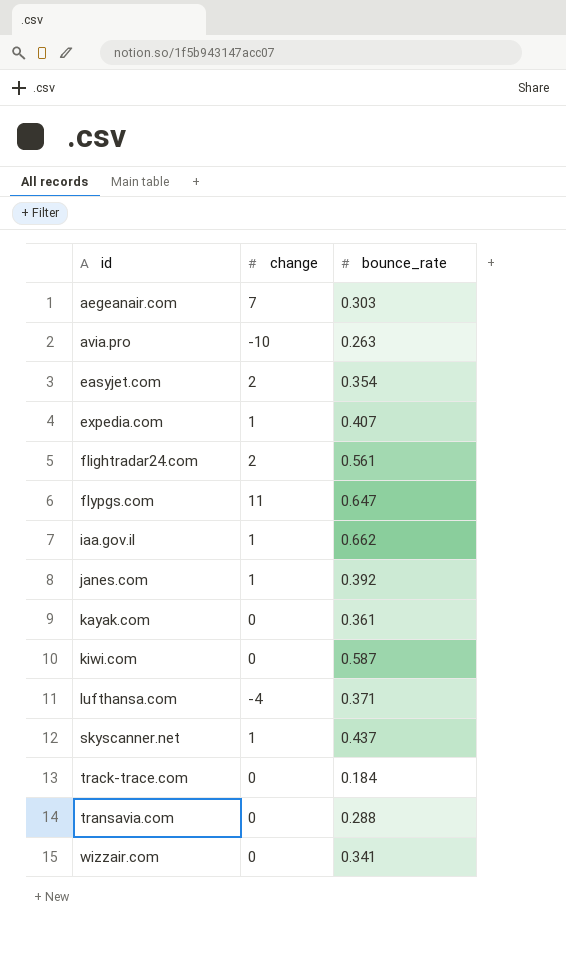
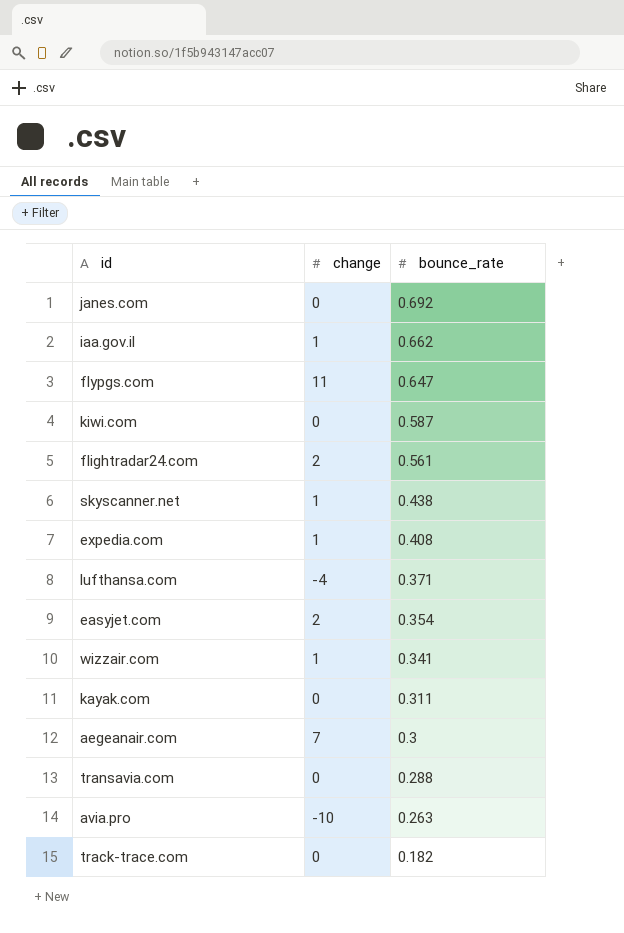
row order: id ascending -> bounce_rate descending
janes.com | change: 1 -> 0
janes.com | bounce_rate: 0.392 -> 0.692
skyscanner.net | bounce_rate: 0.437 -> 0.438
expedia.com | bounce_rate: 0.407 -> 0.408
wizzair.com | change: 0 -> 1
kayak.com | bounce_rate: 0.361 -> 0.311
aegeanair.com | bounce_rate: 0.303 -> 0.3
track-trace.com | bounce_rate: 0.184 -> 0.182

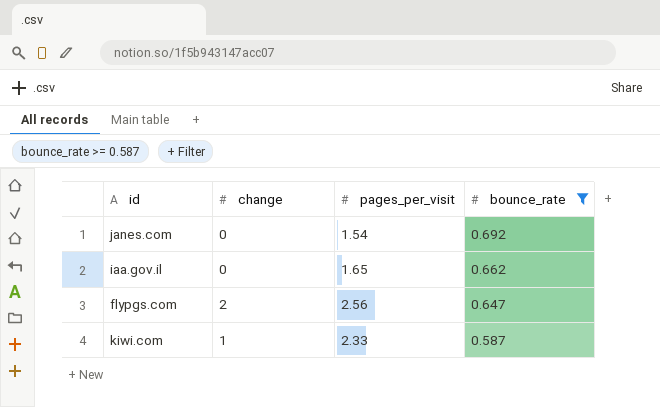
filter: none -> bounce_rate >= 0.587
column pages_per_visit | position: none -> 3
iaa.gov.il | change: 1 -> 0
flypgs.com | change: 11 -> 2
kiwi.com | change: 0 -> 1

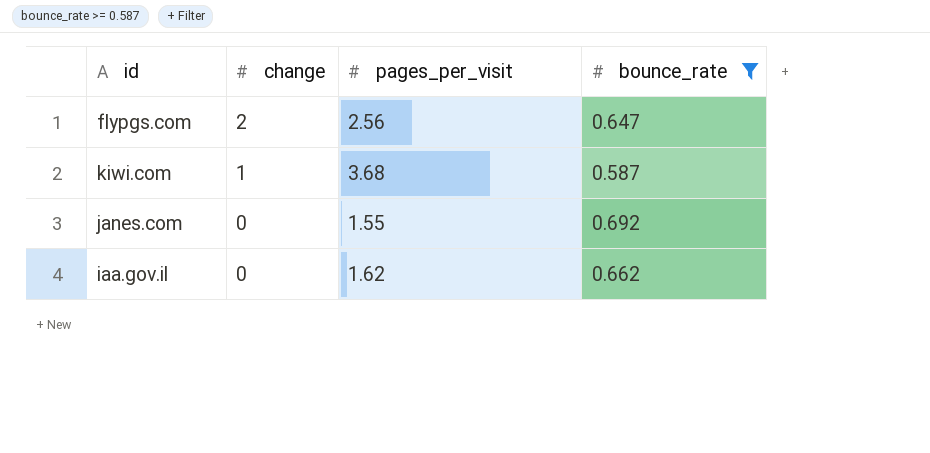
row order: bounce_rate descending -> change descending
kiwi.com | pages_per_visit: 2.33 -> 3.68
janes.com | pages_per_visit: 1.54 -> 1.55
iaa.gov.il | pages_per_visit: 1.65 -> 1.62

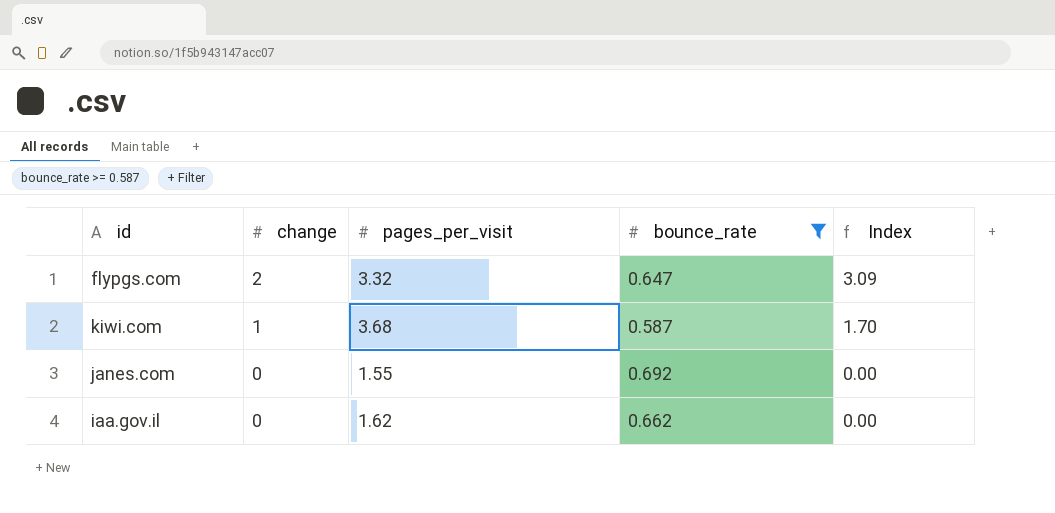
column Index | formula: none -> [change] / [bounce_rate]
flypgs.com | pages_per_visit: 2.56 -> 3.32

